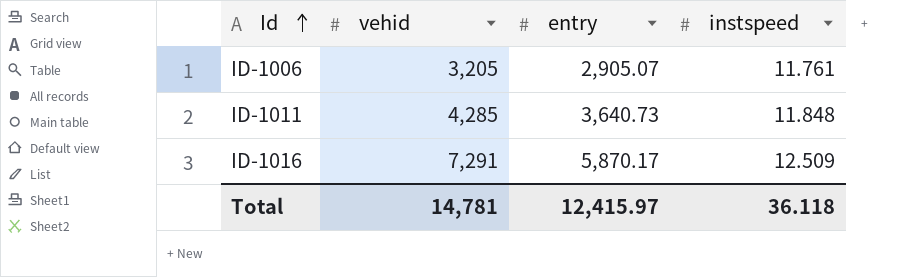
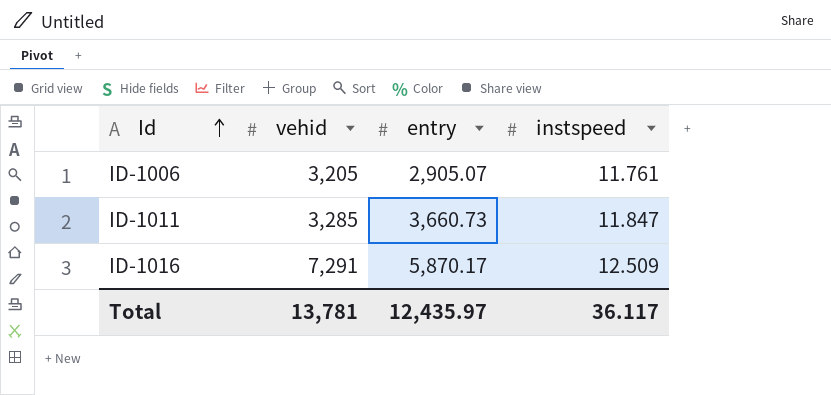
ID-1011 | vehid: 4,285 -> 3,285
ID-1011 | entry: 3,640.73 -> 3,660.73
ID-1011 | instspeed: 11.848 -> 11.847
Total | vehid: 14,781 -> 13,781
Total | entry: 12,415.97 -> 12,435.97
Total | instspeed: 36.118 -> 36.117

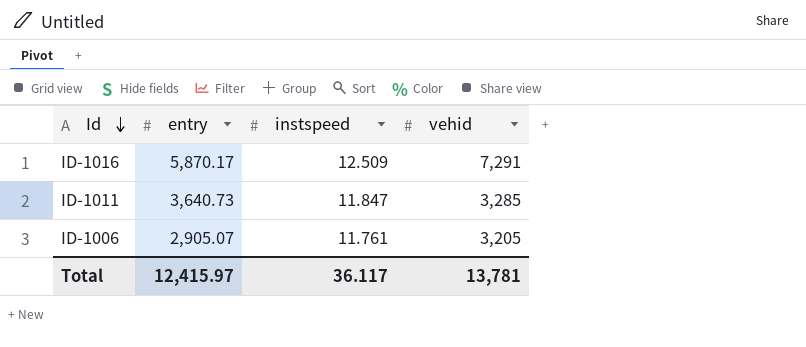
row order: Id ascending -> Id descending
column vehid | position: 2 -> 4
ID-1011 | entry: 3,660.73 -> 3,640.73
Total | entry: 12,435.97 -> 12,415.97

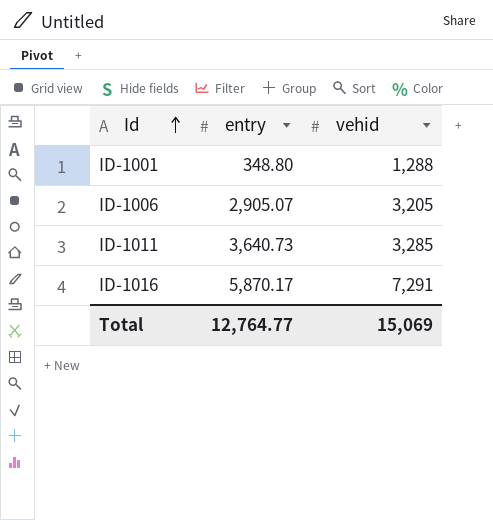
row order: Id descending -> Id ascending
column instspeed | position: 3 -> none
row ID-1001: none -> 348.80 | 1,288
Total | entry: 12,415.97 -> 12,764.77
Total | vehid: 13,781 -> 15,069

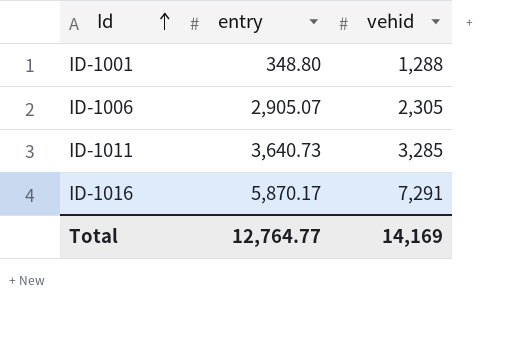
ID-1006 | vehid: 3,205 -> 2,305
Total | vehid: 15,069 -> 14,169

